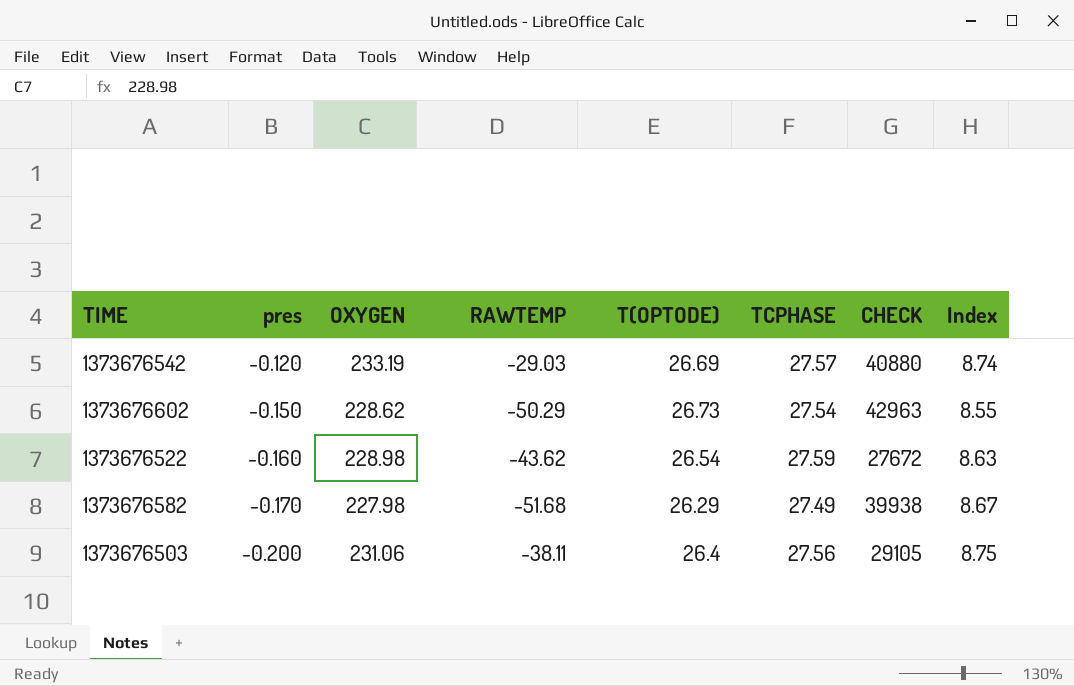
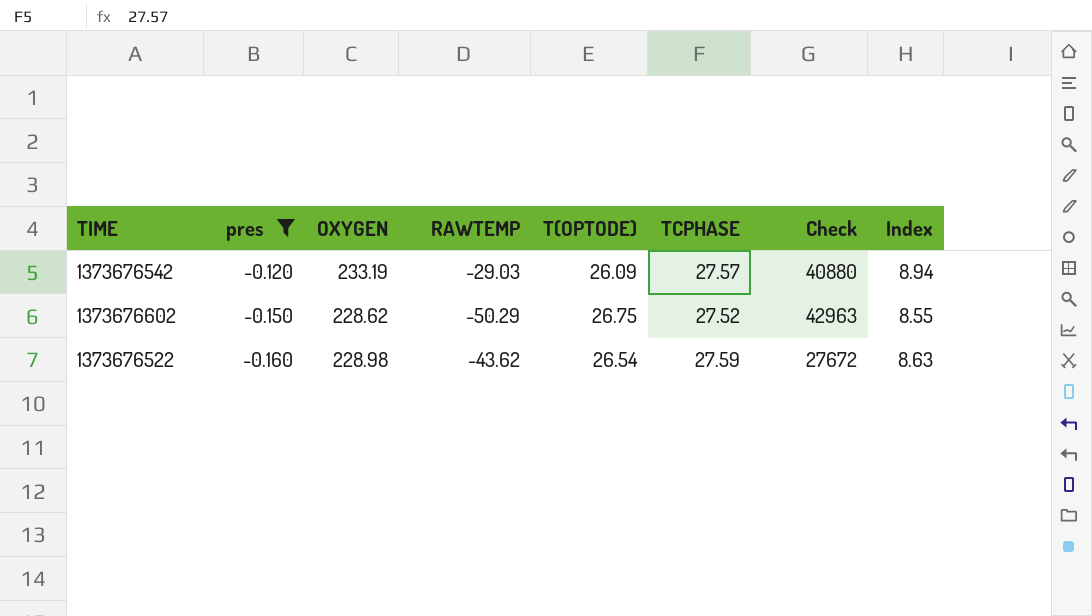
filter: none -> pres >= -0.160
column name: CHECK -> Check
1373676542 | T(OPTODE): 26.69 -> 26.09
1373676542 | Index: 8.74 -> 8.94
1373676602 | T(OPTODE): 26.73 -> 26.75
1373676602 | TCPHASE: 27.54 -> 27.52

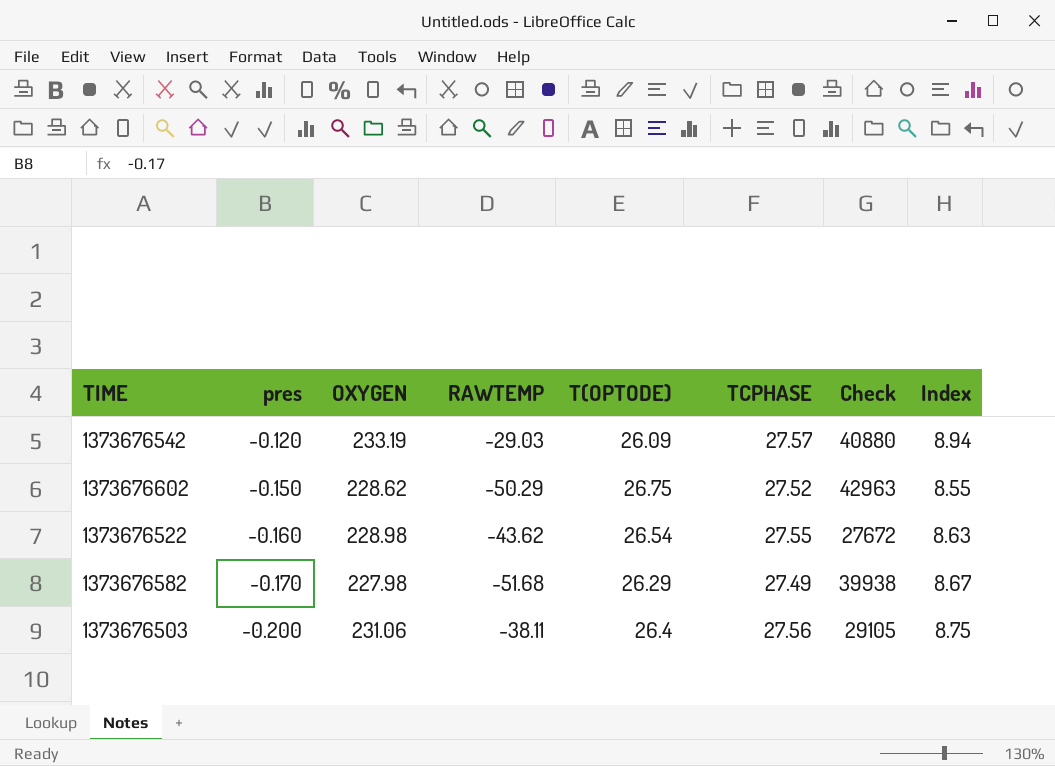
filter: pres >= -0.160 -> none
1373676522 | TCPHASE: 27.59 -> 27.55

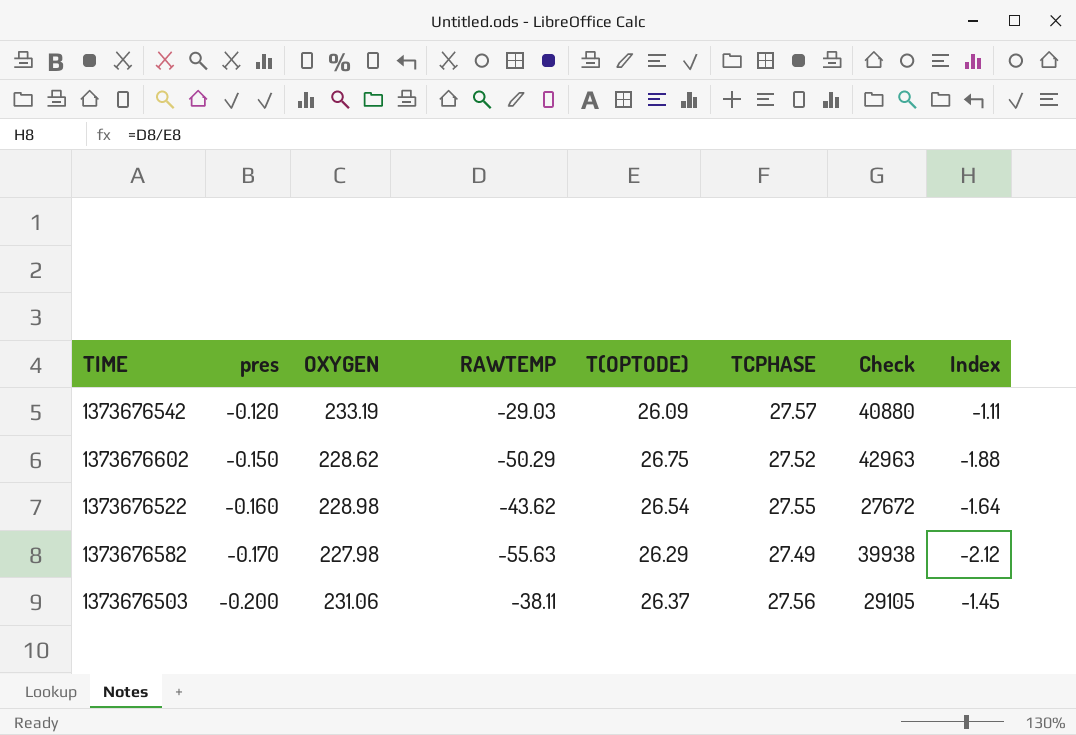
column Index | formula: [OXYGEN] / [T(OPTODE)] -> [RAWTEMP] / [T(OPTODE)]
1373676582 | RAWTEMP: -51.68 -> -55.63
1373676503 | T(OPTODE): 26.4 -> 26.37

